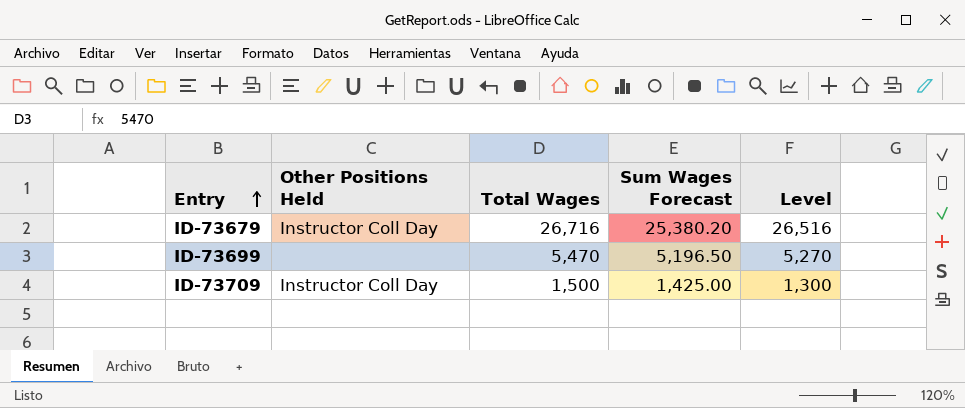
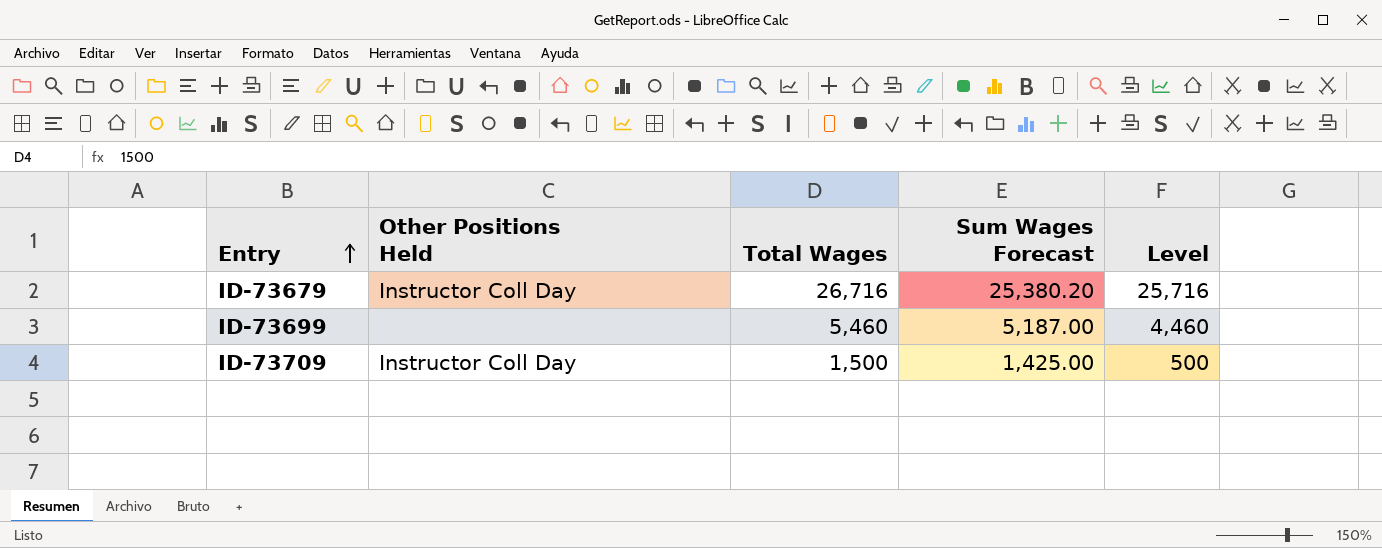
column Level | formula: [Total Wages] - 200 -> [Total Wages] - 1000
ID-73699 | Total Wages: 5,470 -> 5,460
ID-73699 | Sum Wages Forecast: 5,196.50 -> 5,187.00

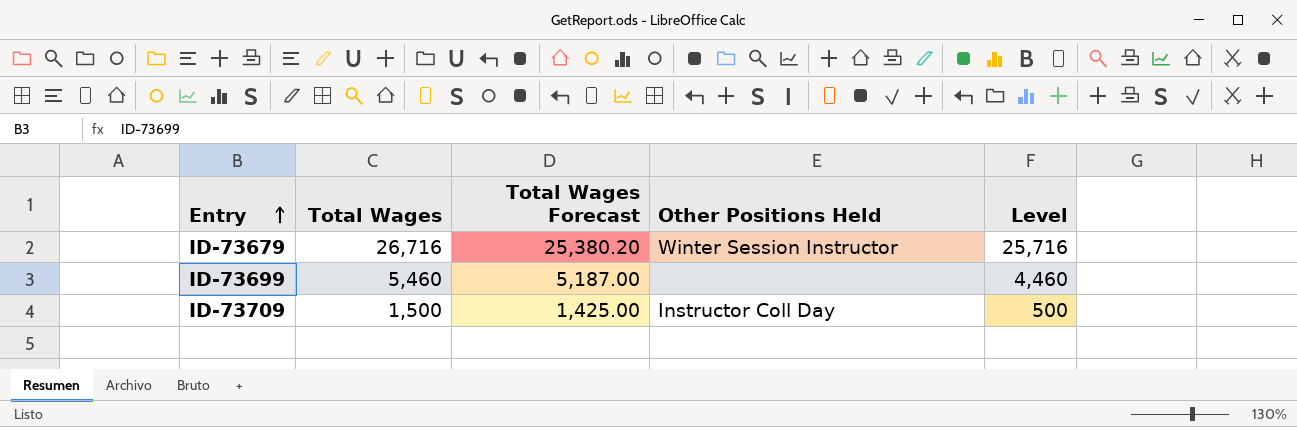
column name: Sum Wages Forecast -> Total Wages Forecast
column Other Positions Held | position: 2 -> 4
ID-73679 | Other Positions Held: Instructor Coll Day -> Winter Session Instructor

